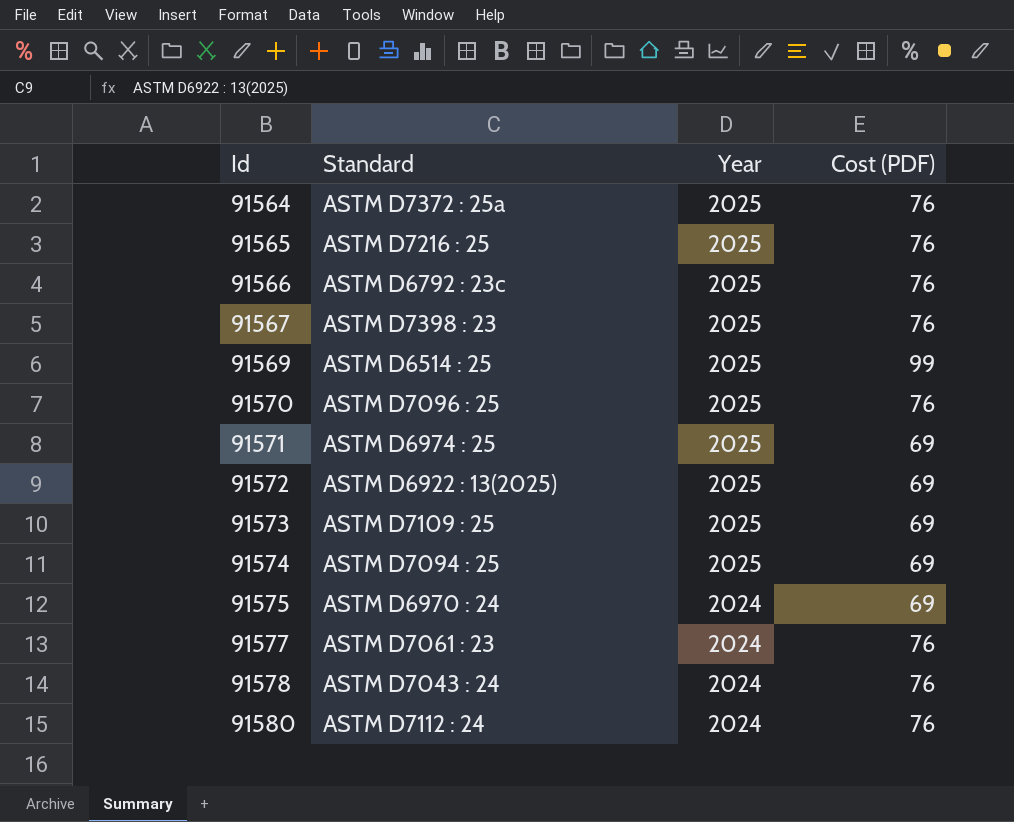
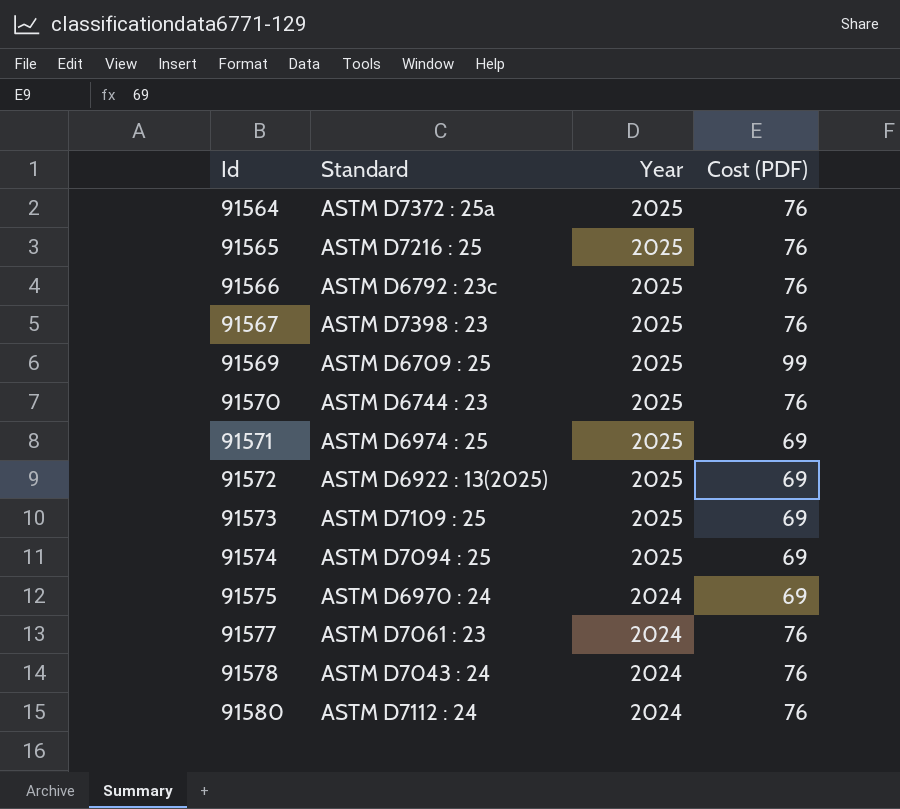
91569 | Standard: ASTM D6514 : 25 -> ASTM D6709 : 25
91570 | Standard: ASTM D7096 : 25 -> ASTM D6744 : 23

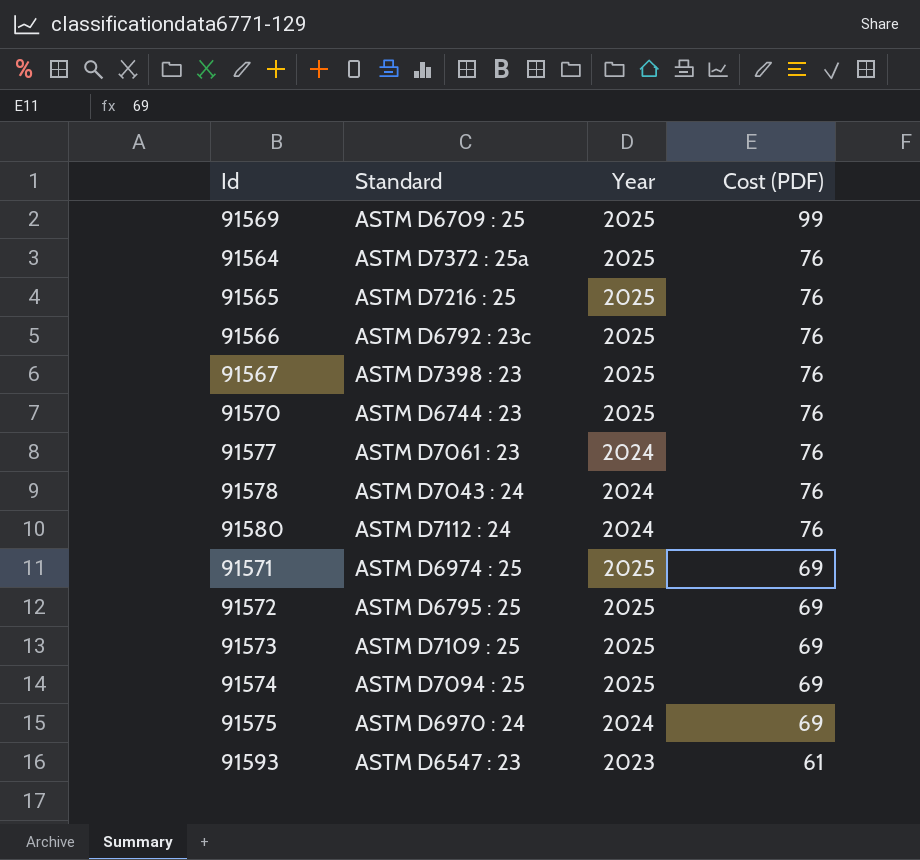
row order: Id ascending -> Cost (PDF) descending
91572 | Standard: ASTM D6922 : 13(2025) -> ASTM D6795 : 25
row 91593: none -> ASTM D6547 : 23 | 2023 | 61

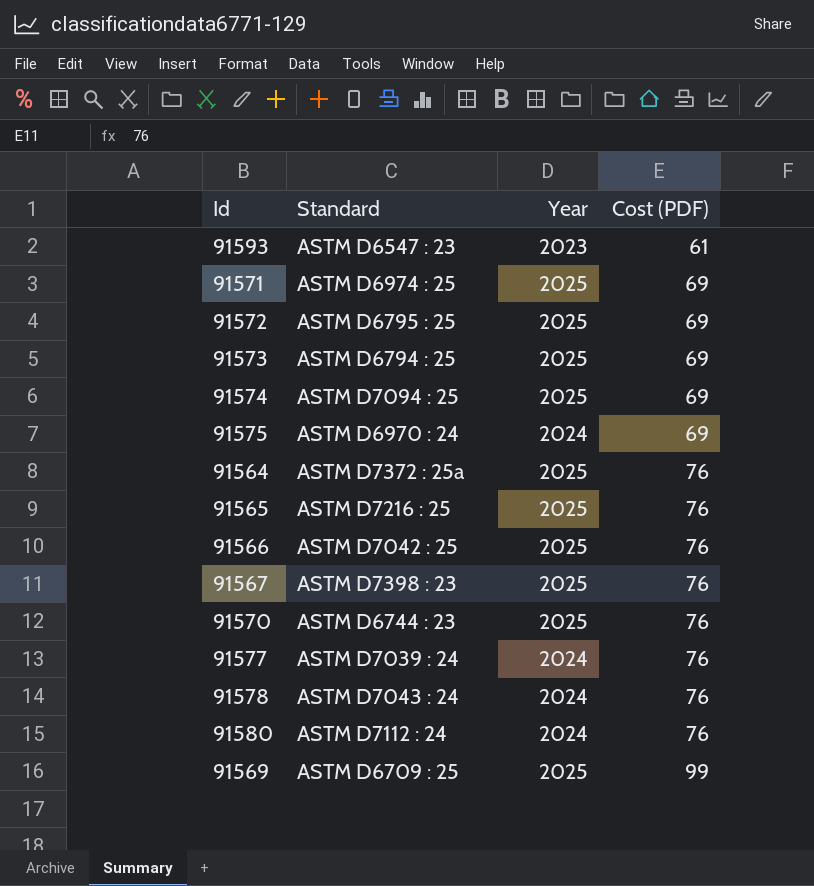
row order: Cost (PDF) descending -> Cost (PDF) ascending
91573 | Standard: ASTM D7109 : 25 -> ASTM D6794 : 25
91566 | Standard: ASTM D6792 : 23c -> ASTM D7042 : 25
91577 | Standard: ASTM D7061 : 23 -> ASTM D7039 : 24

